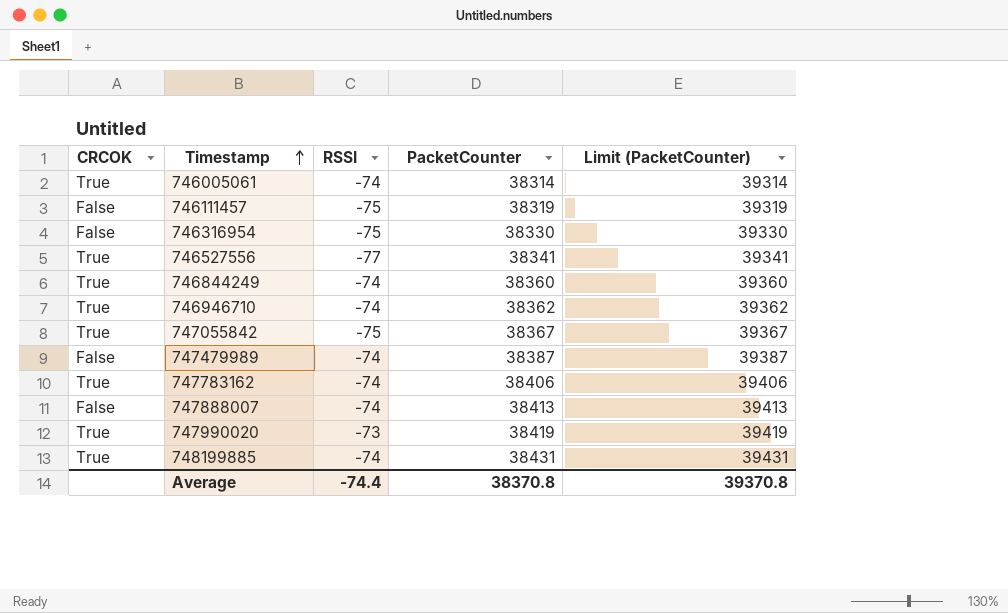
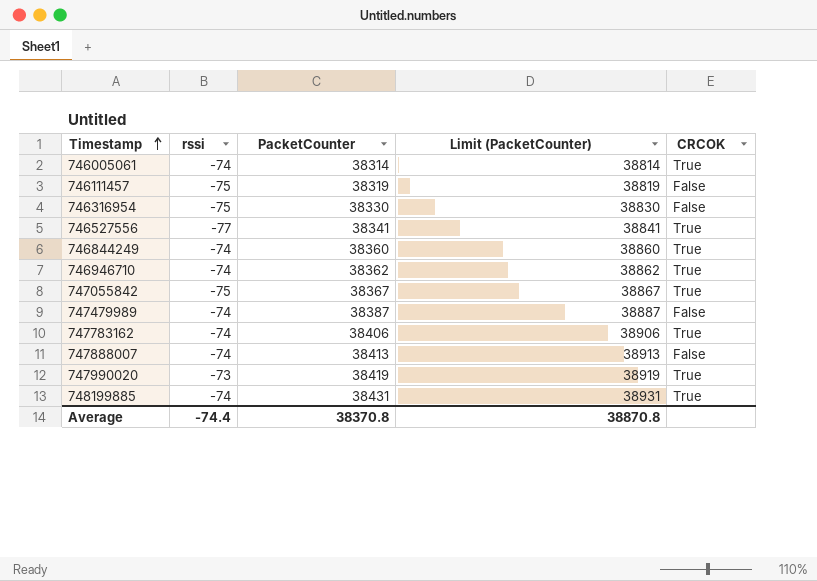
column name: RSSI -> rssi
column Limit (PacketCounter) | formula: [PacketCounter] + 1000 -> [PacketCounter] + 500
column CRCOK | position: 1 -> 5
Average | Limit (PacketCounter): 39370.8 -> 38870.8

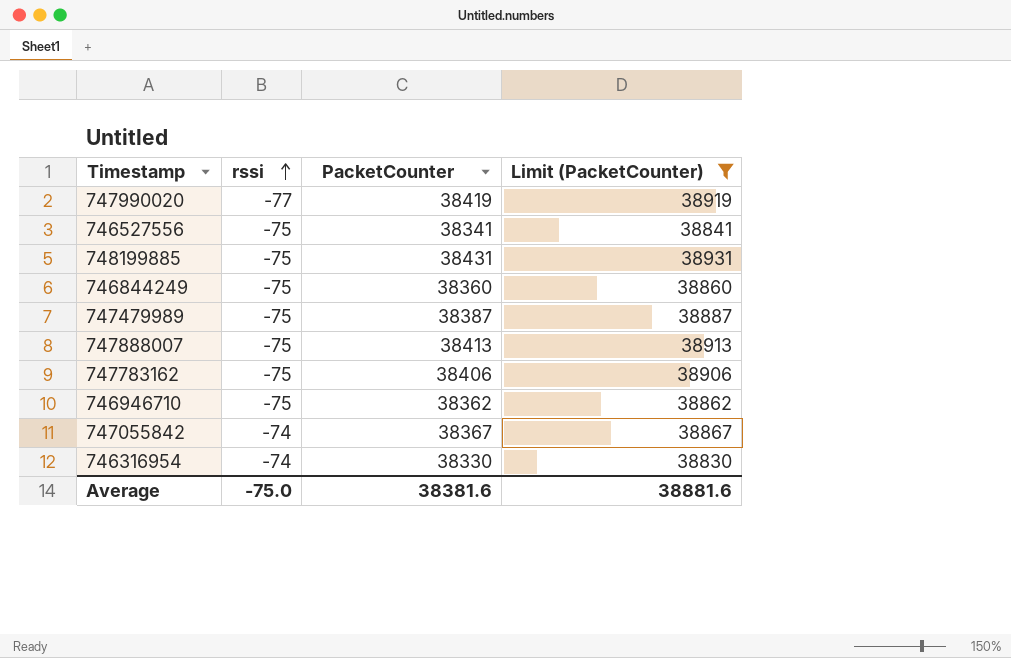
filter: none -> Limit (PacketCounter) >= 38830
row order: Timestamp ascending -> rssi ascending
column CRCOK | position: 5 -> none
747990020 | rssi: -73 -> -77
746527556 | rssi: -77 -> -75
748199885 | rssi: -74 -> -75
746844249 | rssi: -74 -> -75
747479989 | rssi: -74 -> -75
747888007 | rssi: -74 -> -75
747783162 | rssi: -74 -> -75
746946710 | rssi: -74 -> -75
747055842 | rssi: -75 -> -74
746316954 | rssi: -75 -> -74
Average | rssi: -74.4 -> -75.0
Average | PacketCounter: 38370.8 -> 38381.6
Average | Limit (PacketCounter): 38870.8 -> 38881.6

